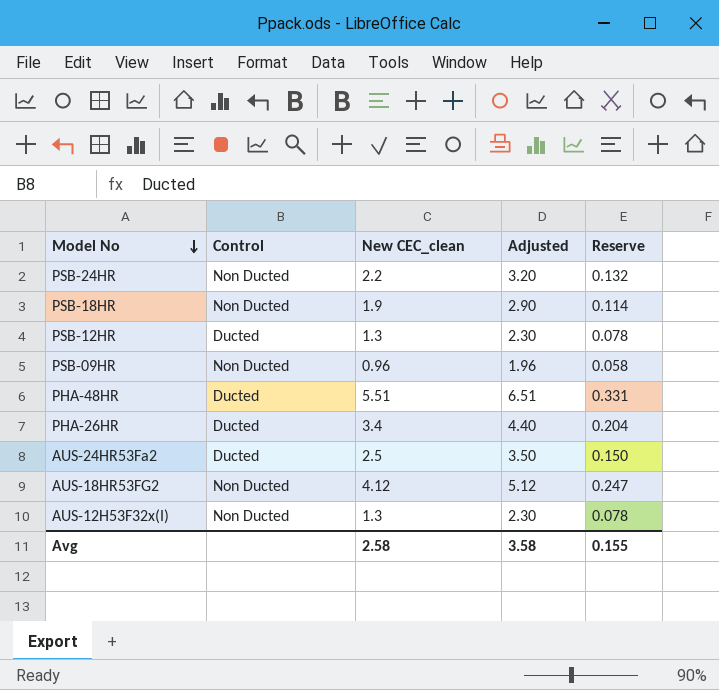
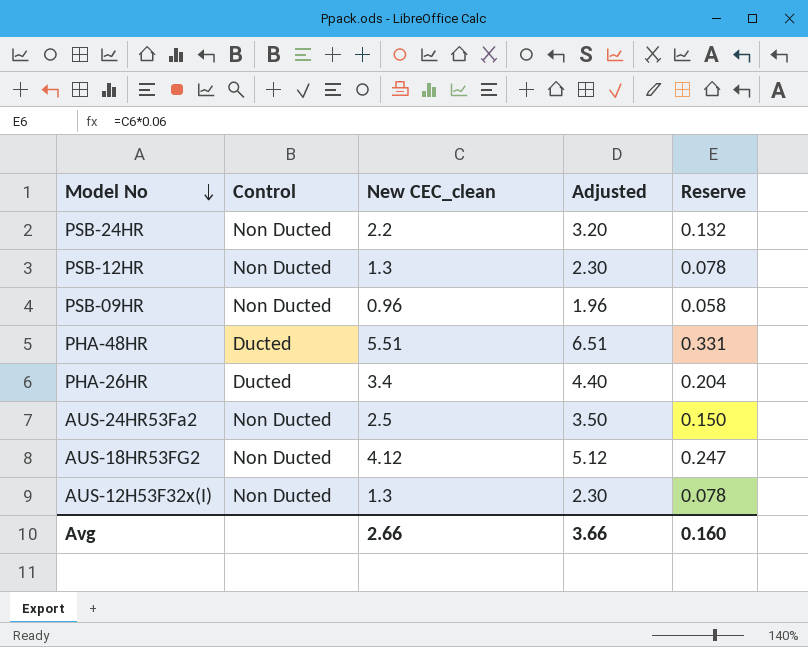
row PSB-18HR: Non Ducted | 1.9 | 2.90 | 0.114 -> none
PSB-12HR | Control: Ducted -> Non Ducted
AUS-24HR53Fa2 | Control: Ducted -> Non Ducted
Avg | New CEC_clean: 2.58 -> 2.66
Avg | Adjusted: 3.58 -> 3.66
Avg | Reserve: 0.155 -> 0.160

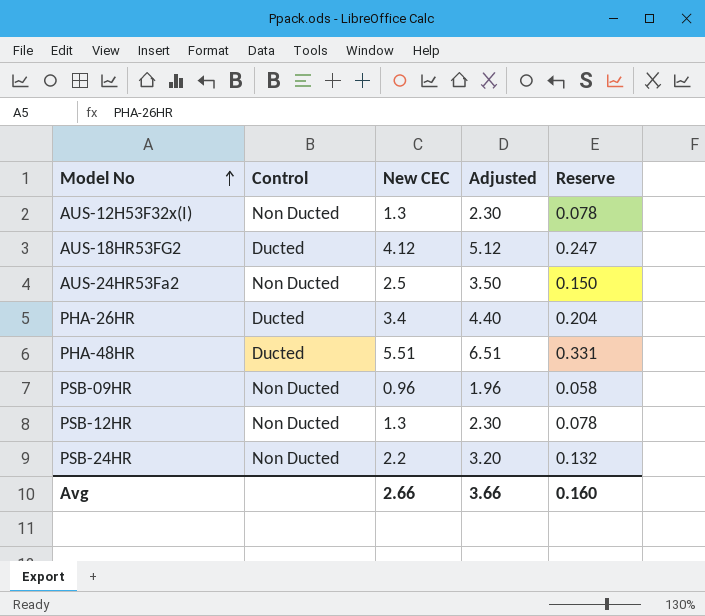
row order: Model No descending -> Model No ascending
column name: New CEC_clean -> New CEC
AUS-18HR53FG2 | Control: Non Ducted -> Ducted

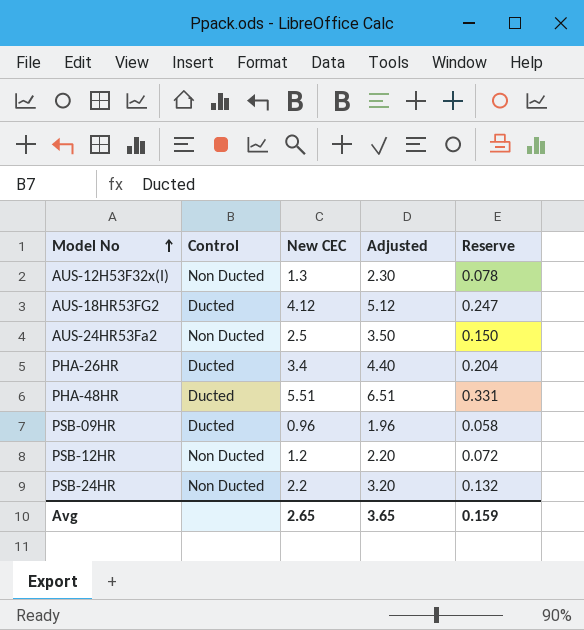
PSB-09HR | Control: Non Ducted -> Ducted
PSB-12HR | New CEC: 1.3 -> 1.2
PSB-12HR | Adjusted: 2.30 -> 2.20
PSB-12HR | Reserve: 0.078 -> 0.072
Avg | New CEC: 2.66 -> 2.65
Avg | Adjusted: 3.66 -> 3.65
Avg | Reserve: 0.160 -> 0.159

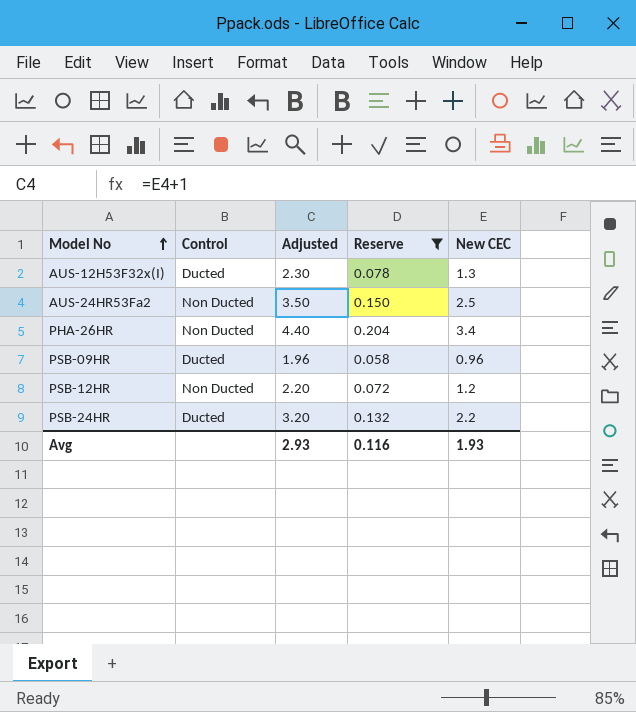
filter: none -> Reserve <= 0.204
column New CEC | position: 3 -> 5
AUS-12H53F32x(I) | Control: Non Ducted -> Ducted
PHA-26HR | Control: Ducted -> Non Ducted
PSB-24HR | Control: Non Ducted -> Ducted
Avg | Adjusted: 3.65 -> 2.93
Avg | Reserve: 0.159 -> 0.116
Avg | New CEC: 2.65 -> 1.93

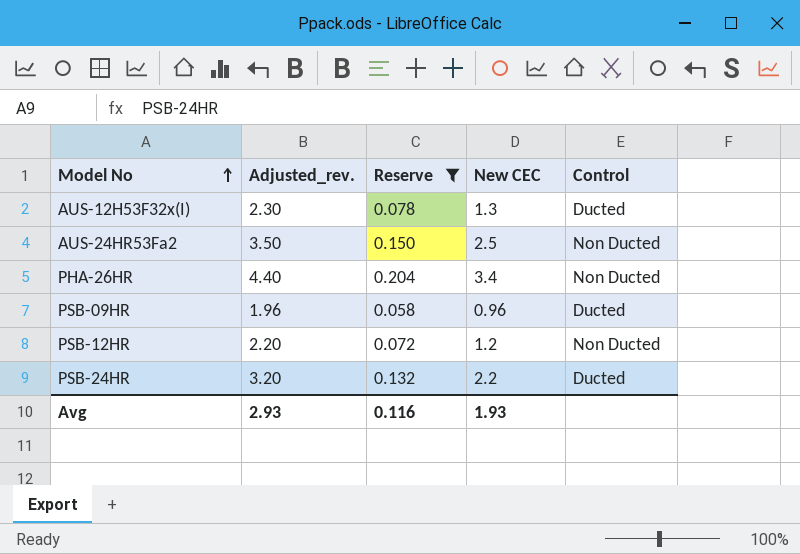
column name: Adjusted -> Adjusted_rev.
column Control | position: 2 -> 5

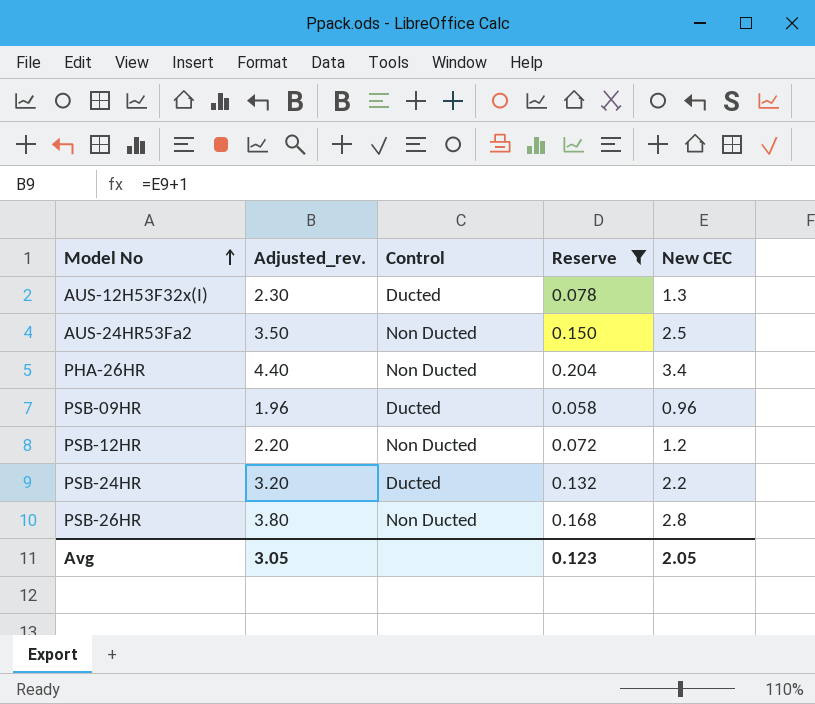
column Control | position: 5 -> 3
row PSB-26HR: none -> 3.80 | Non Ducted | 0.168 | 2.8
Avg | Adjusted_rev.: 2.93 -> 3.05
Avg | Reserve: 0.116 -> 0.123
Avg | New CEC: 1.93 -> 2.05

